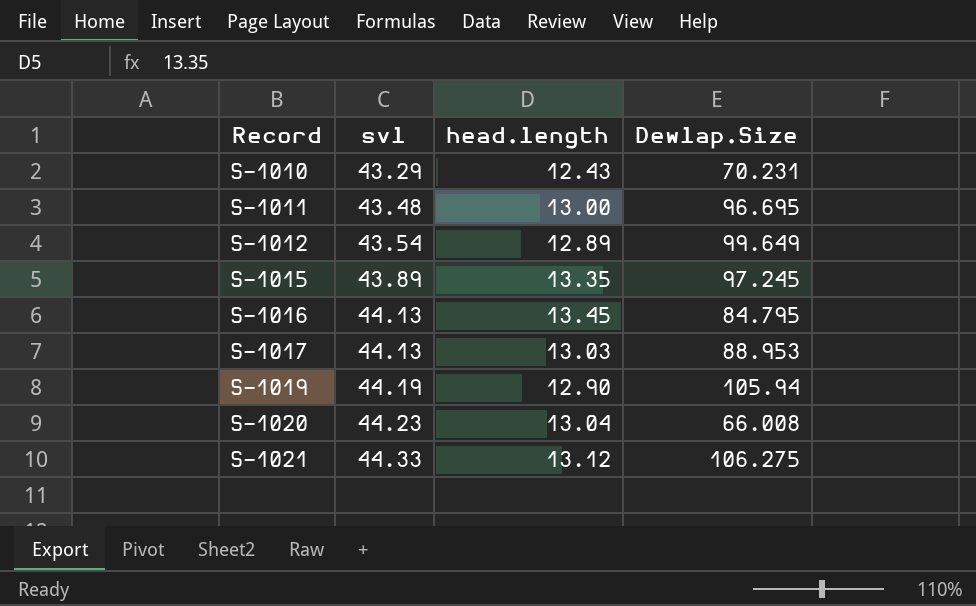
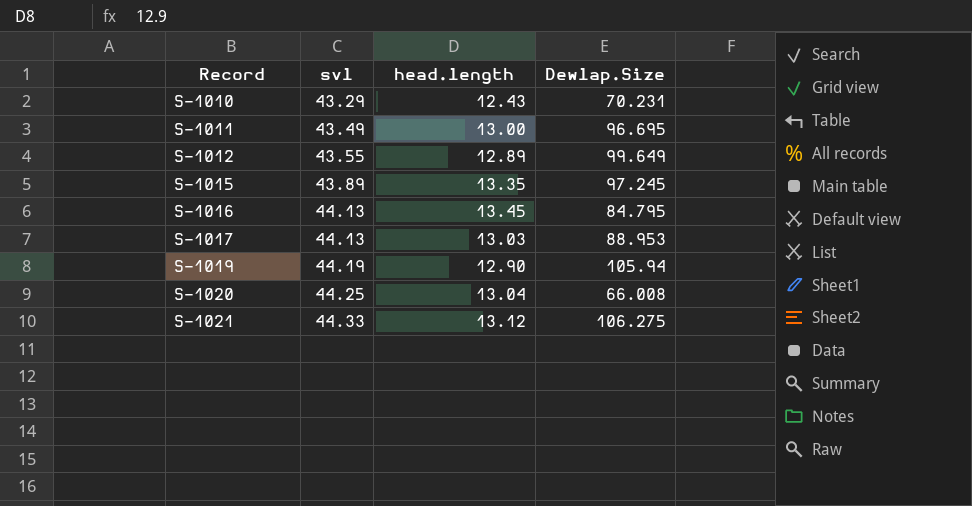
S-1011 | svl: 43.48 -> 43.49
S-1012 | svl: 43.54 -> 43.55
S-1020 | svl: 44.23 -> 44.25

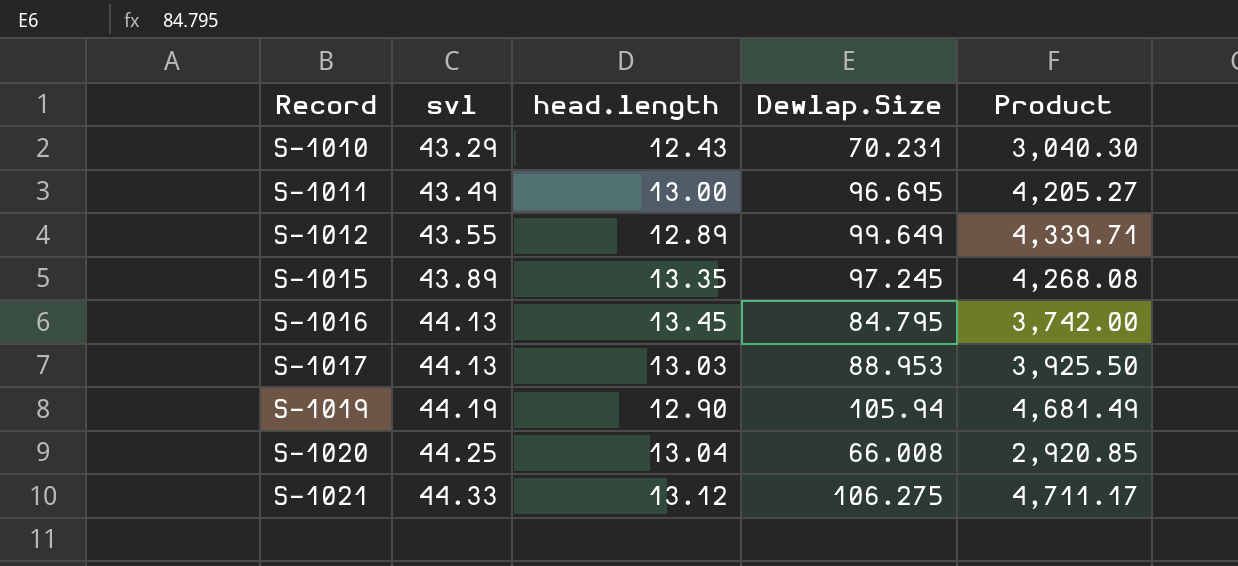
column Product | formula: none -> [svl] * [Dewlap.Size]

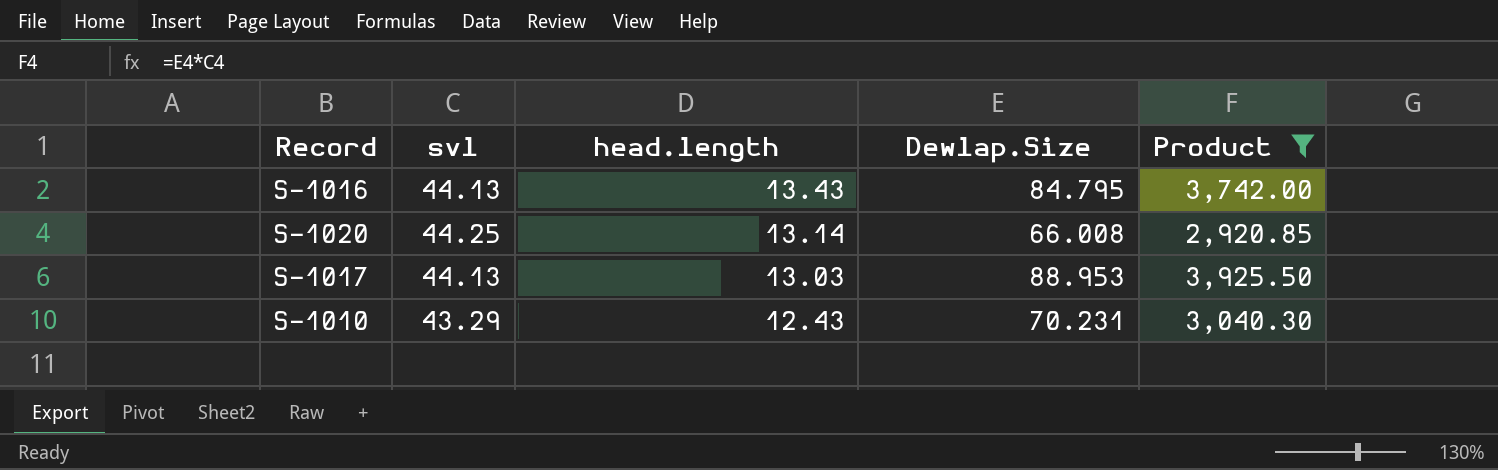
filter: none -> Product <= 3,925.50
row order: Record ascending -> head.length descending
S-1016 | head.length: 13.45 -> 13.43
S-1020 | head.length: 13.04 -> 13.14

